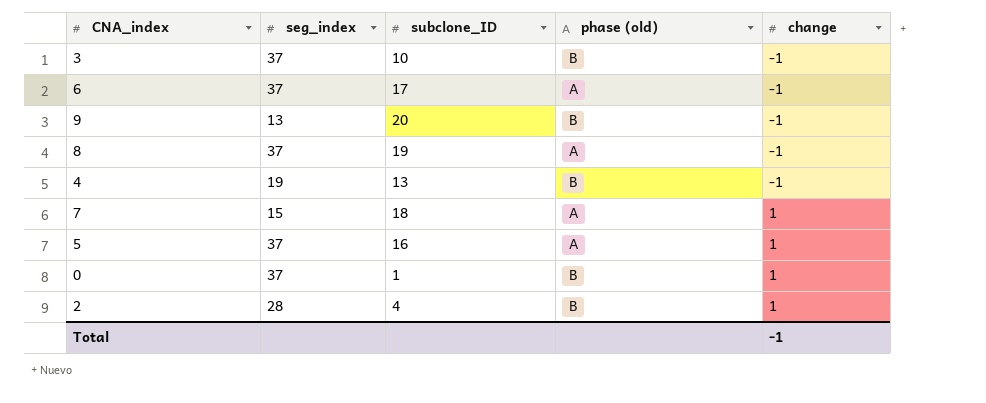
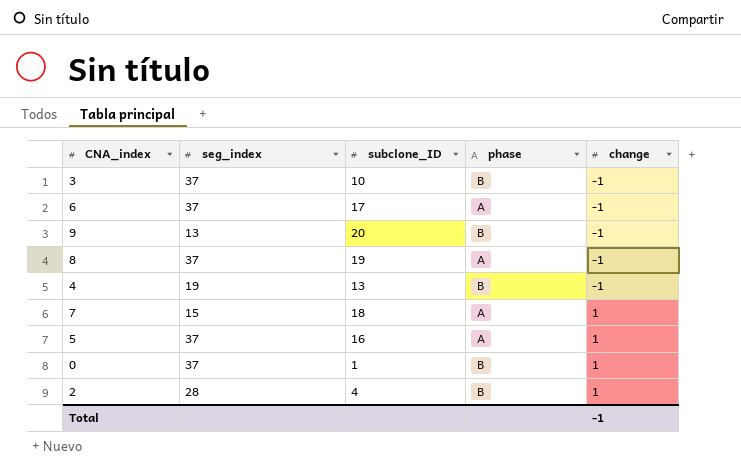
column name: phase (old) -> phase

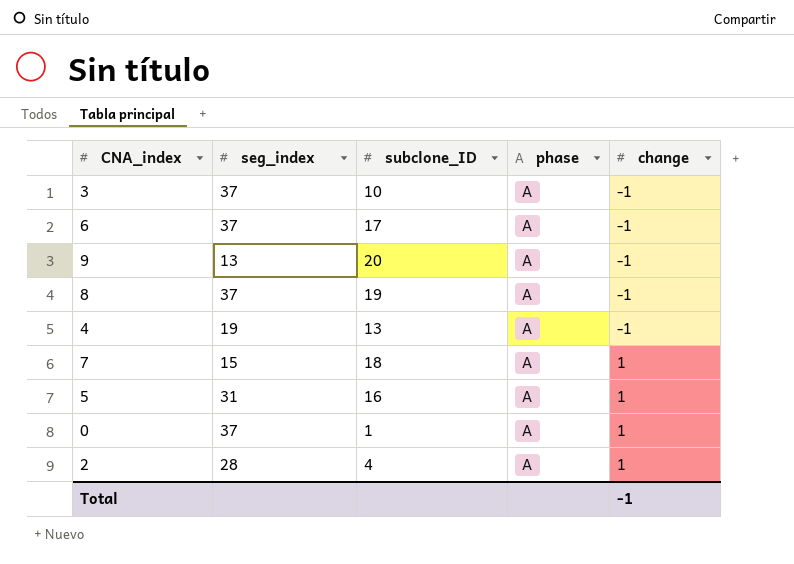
3 | phase: B -> A
9 | phase: B -> A
4 | phase: B -> A
5 | seg_index: 37 -> 31
0 | phase: B -> A
2 | phase: B -> A

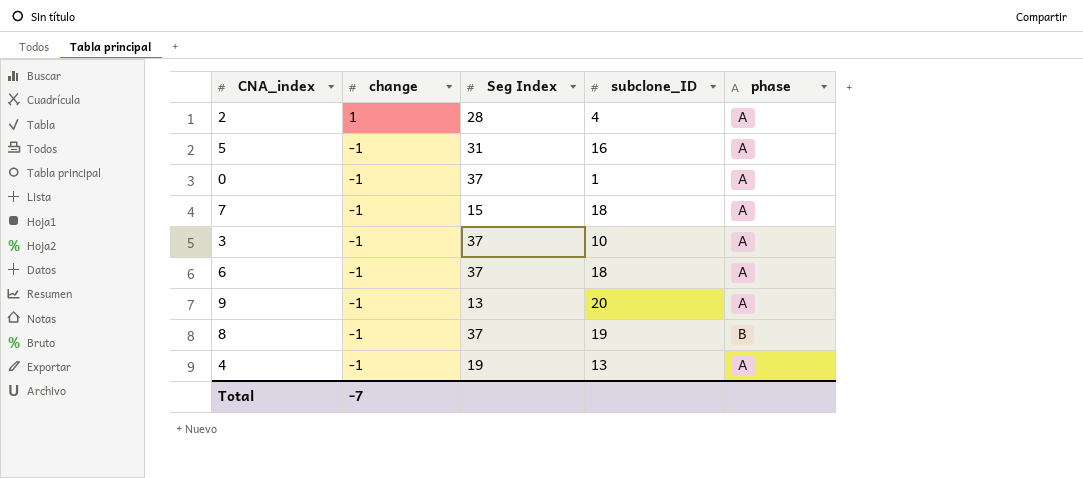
row order: change ascending -> change descending
column change | position: 5 -> 2
column name: seg_index -> Seg Index
5 | change: 1 -> -1
0 | change: 1 -> -1
7 | change: 1 -> -1
6 | subclone_ID: 17 -> 18
8 | phase: A -> B
Total | change: -1 -> -7

